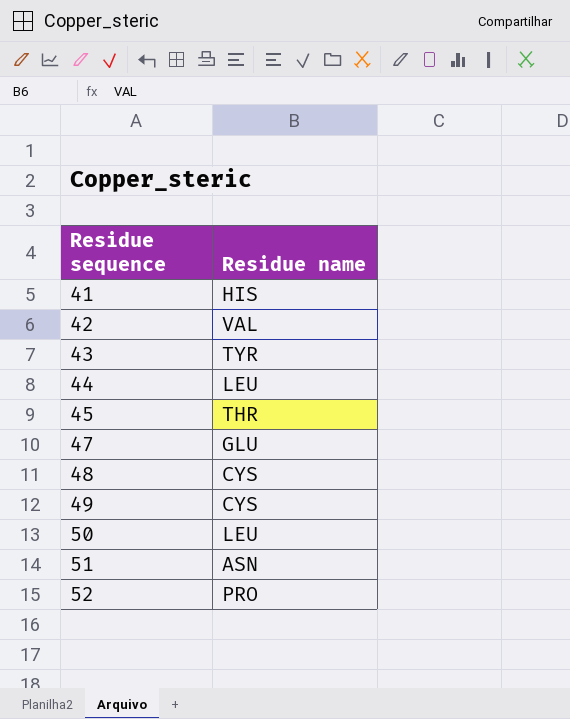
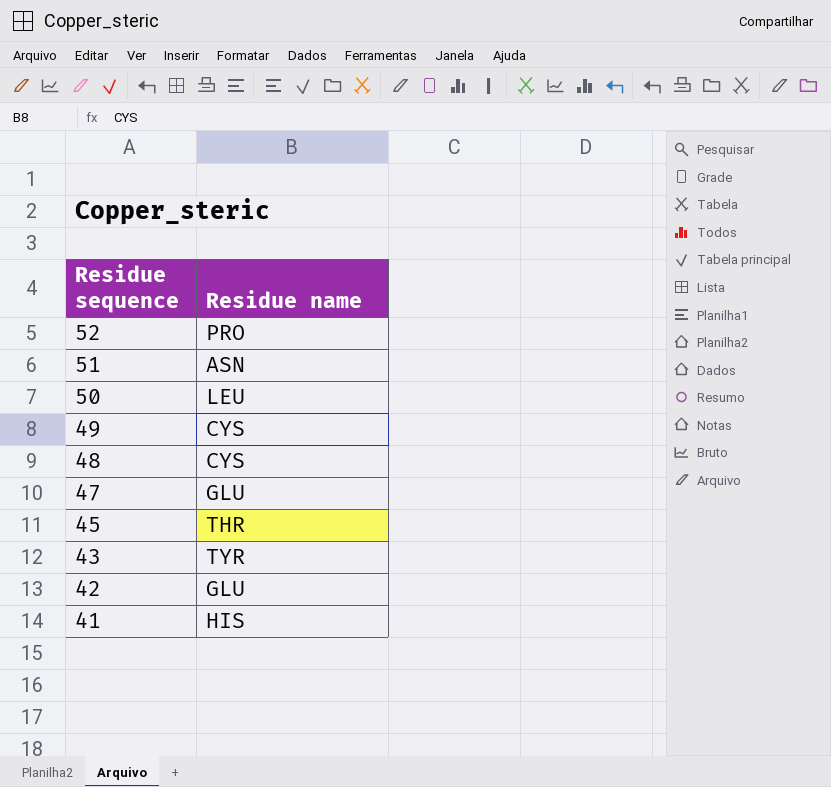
row order: Residue sequence ascending -> Residue sequence descending
row 44: LEU -> none
42 | Residue name: VAL -> GLU

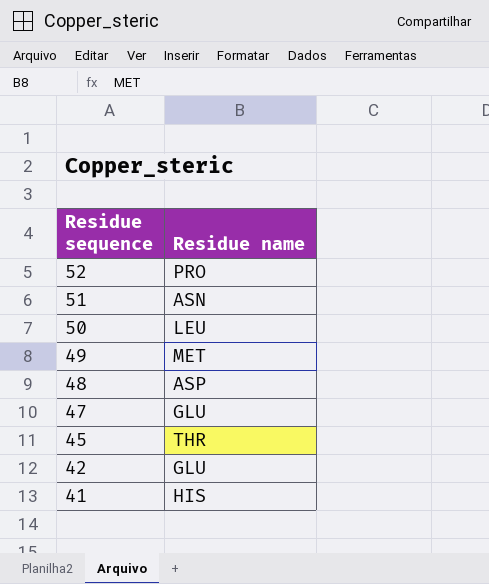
row 43: TYR -> none
49 | Residue name: CYS -> MET
48 | Residue name: CYS -> ASP

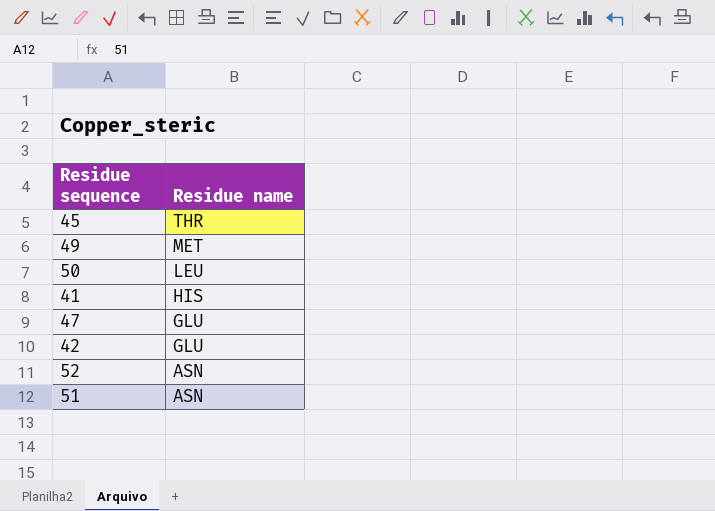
row order: Residue sequence descending -> Residue name descending
row 48: ASP -> none
52 | Residue name: PRO -> ASN

